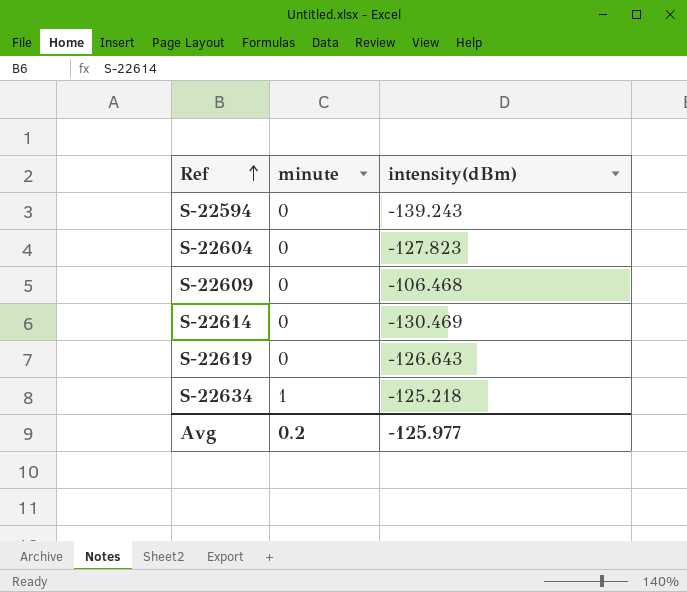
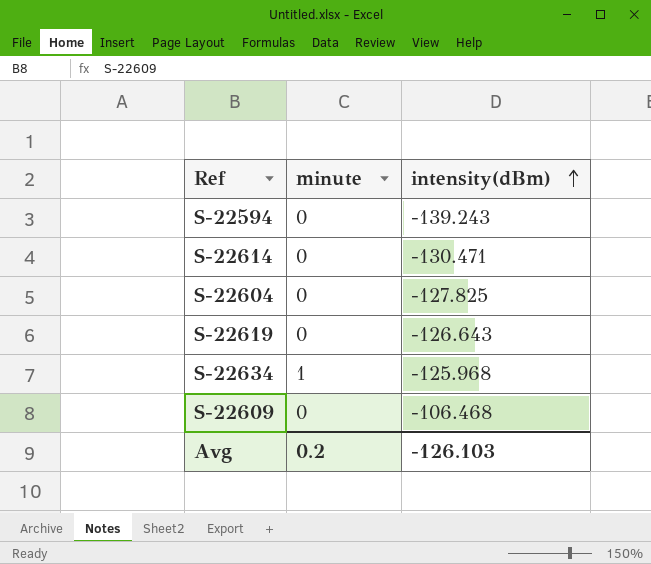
row order: Ref ascending -> intensity(dBm) ascending
S-22614 | intensity(dBm): -130.469 -> -130.471
S-22604 | intensity(dBm): -127.823 -> -127.825
S-22634 | intensity(dBm): -125.218 -> -125.968
Avg | intensity(dBm): -125.977 -> -126.103

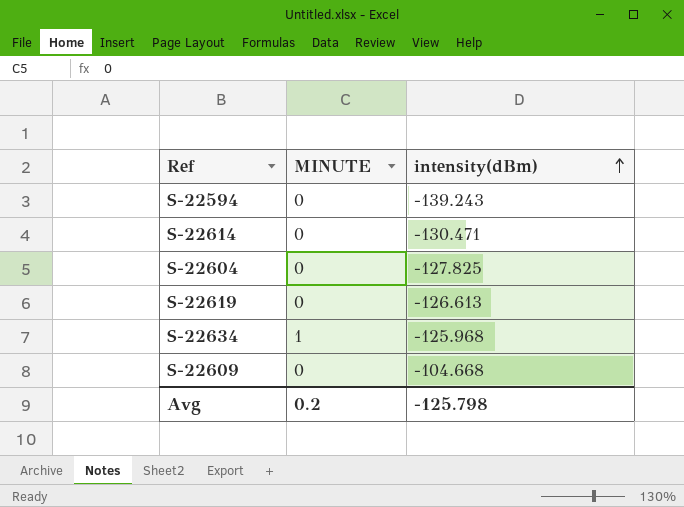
column name: minute -> MINUTE
S-22619 | intensity(dBm): -126.643 -> -126.613
S-22609 | intensity(dBm): -106.468 -> -104.668
Avg | intensity(dBm): -126.103 -> -125.798

